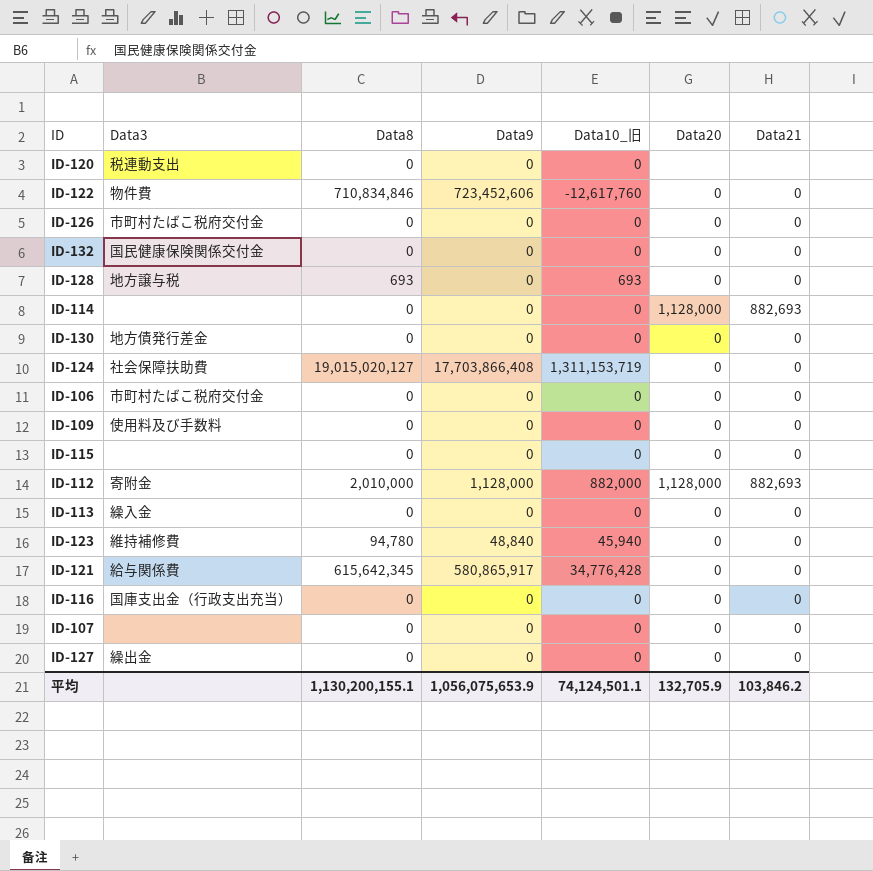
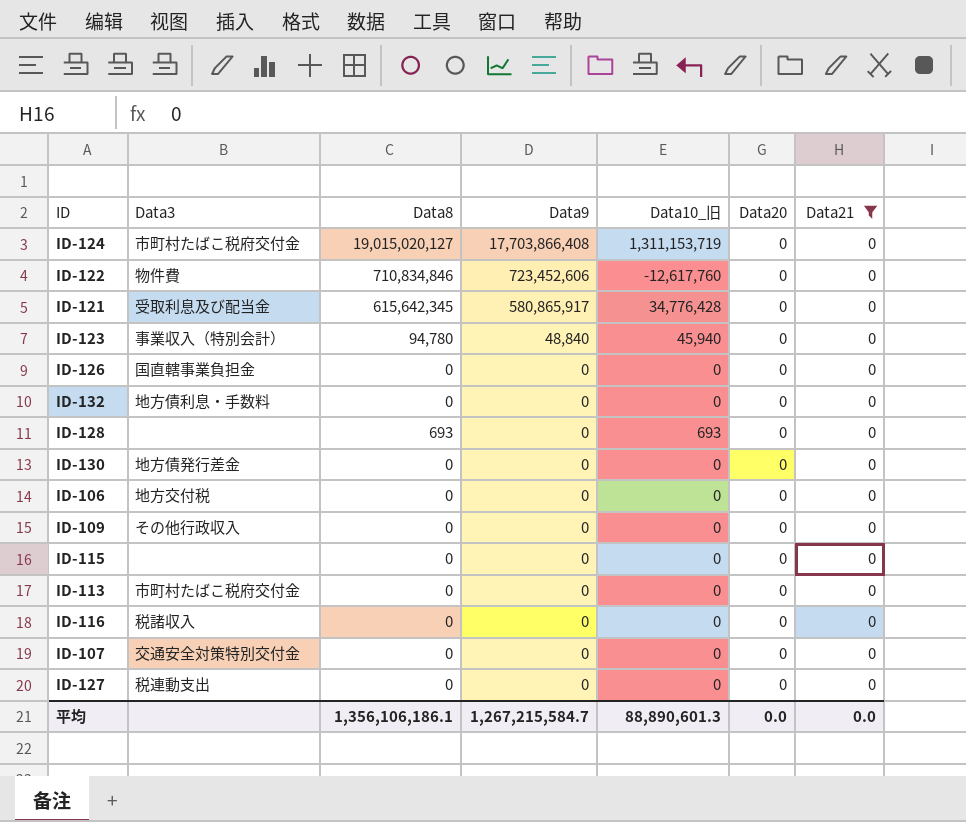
filter: none -> Data21 = 0
row order: none -> Data9 descending
ID-124 | Data3: 社会保障扶助費 -> 市町村たばこ税府交付金
ID-121 | Data3: 給与関係費 -> 受取利息及び配当金
ID-123 | Data3: 維持補修費 -> 事業収入（特別会計）
ID-126 | Data3: 市町村たばこ税府交付金 -> 国直轄事業負担金
ID-132 | Data3: 国民健康保険関係交付金 -> 地方債利息・手数料
ID-128 | Data3: 地方譲与税 -> none
ID-106 | Data3: 市町村たばこ税府交付金 -> 地方交付税
ID-109 | Data3: 使用料及び手数料 -> その他行政収入
ID-113 | Data3: 繰入金 -> 市町村たばこ税府交付金
ID-116 | Data3: 国庫支出金（行政支出充当） -> 税諸収入
ID-107 | Data3: none -> 交通安全対策特別交付金
ID-127 | Data3: 繰出金 -> 税連動支出
平均 | Data8: 1,130,200,155.1 -> 1,356,106,186.1
平均 | Data9: 1,056,075,653.9 -> 1,267,215,584.7
平均 | Data10_旧: 74,124,501.1 -> 88,890,601.3
平均 | Data20: 132,705.9 -> 0.0
平均 | Data21: 103,846.2 -> 0.0

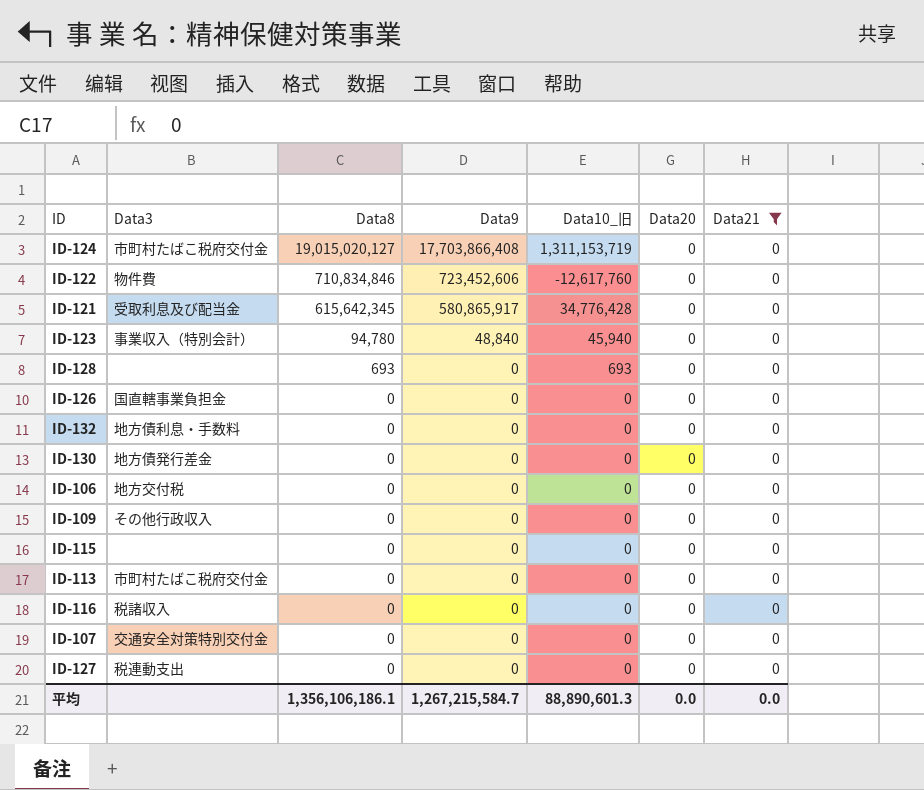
row order: Data9 descending -> Data8 descending

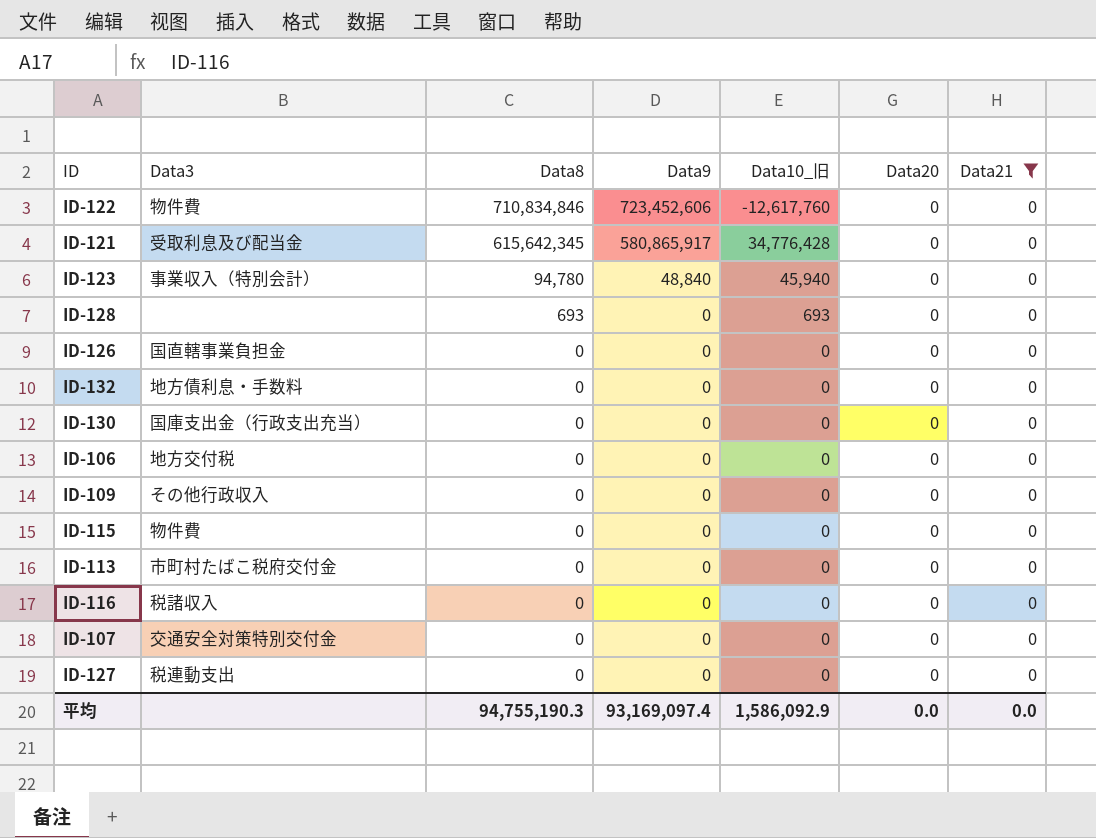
row ID-124: 市町村たばこ税府交付金 | 19,015,020,127 | 17,703,866,408 | 1,311,153,719 | 0 | 0 -> none
ID-130 | Data3: 地方債発行差金 -> 国庫支出金（行政支出充当）
ID-115 | Data3: none -> 物件費
平均 | Data8: 1,356,106,186.1 -> 94,755,190.3
平均 | Data9: 1,267,215,584.7 -> 93,169,097.4
平均 | Data10_旧: 88,890,601.3 -> 1,586,092.9

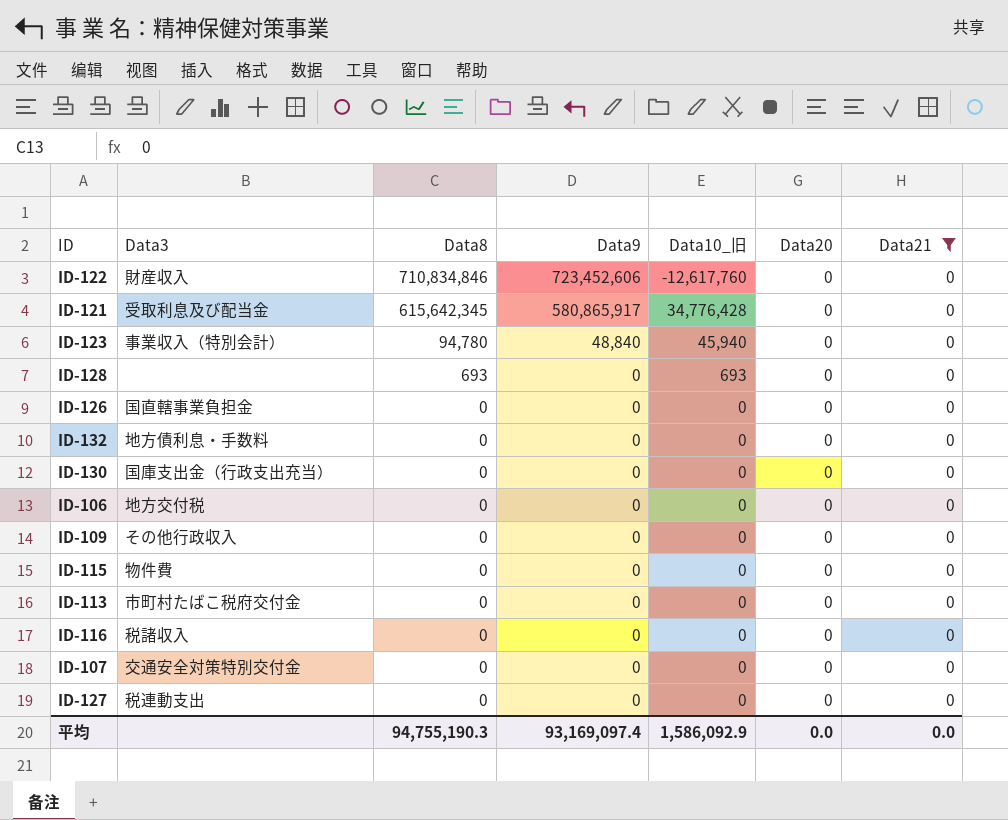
ID-122 | Data3: 物件費 -> 財産収入

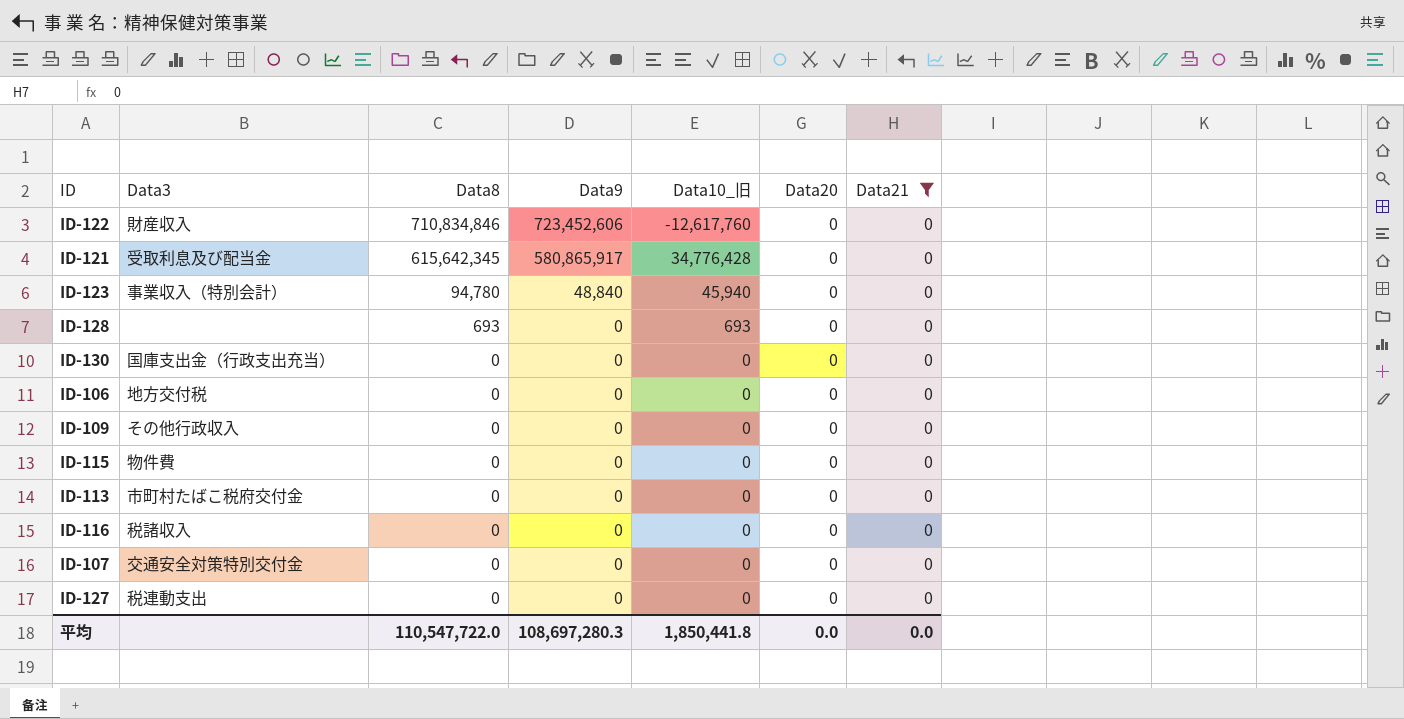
row ID-126: 国直轄事業負担金 | 0 | 0 | 0 | 0 | 0 -> none
row ID-132: 地方債利息・手数料 | 0 | 0 | 0 | 0 | 0 -> none
平均 | Data8: 94,755,190.3 -> 110,547,722.0
平均 | Data9: 93,169,097.4 -> 108,697,280.3
平均 | Data10_旧: 1,586,092.9 -> 1,850,441.8

